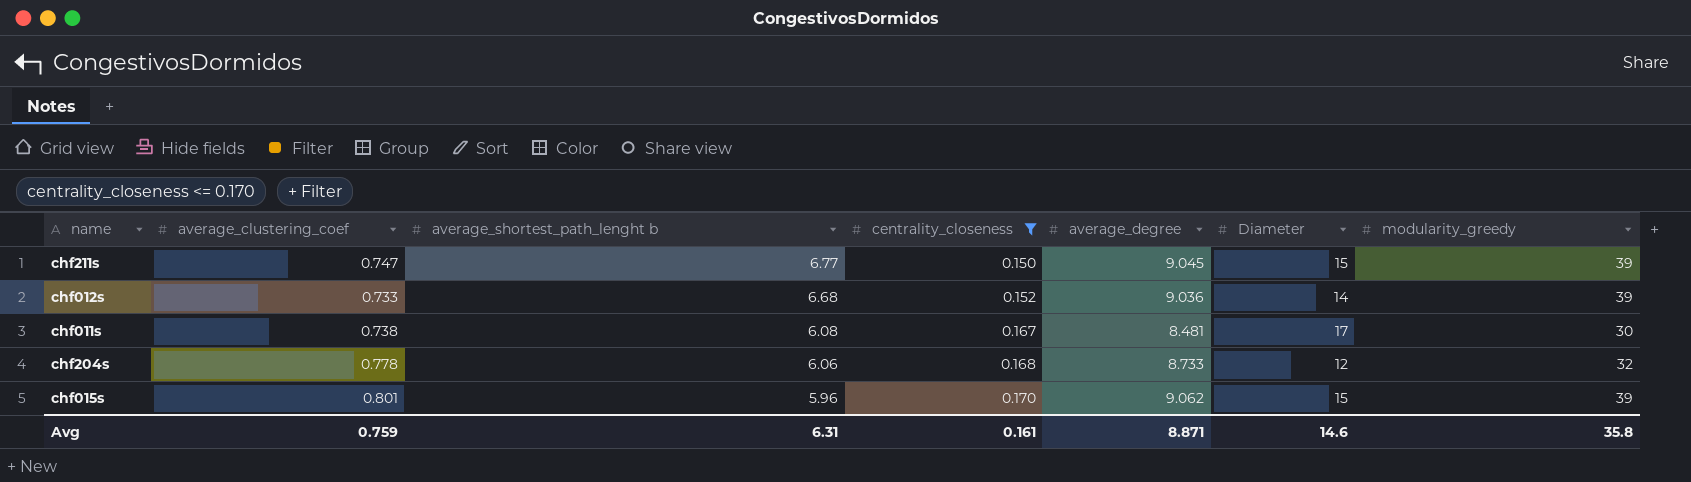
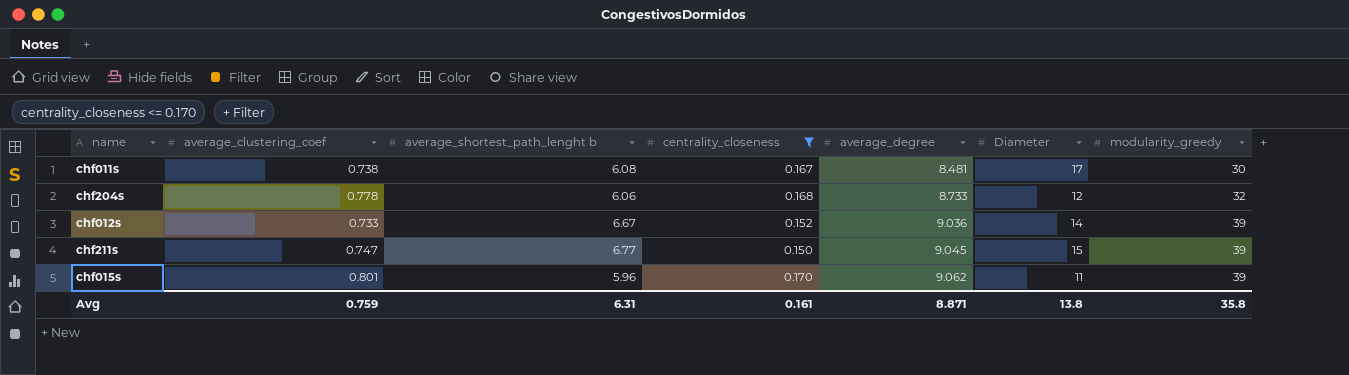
row order: average_shortest_path_lenght b descending -> average_degree ascending
chf012s | average_shortest_path_lenght b: 6.68 -> 6.67
chf015s | Diameter: 15 -> 11
Avg | Diameter: 14.6 -> 13.8

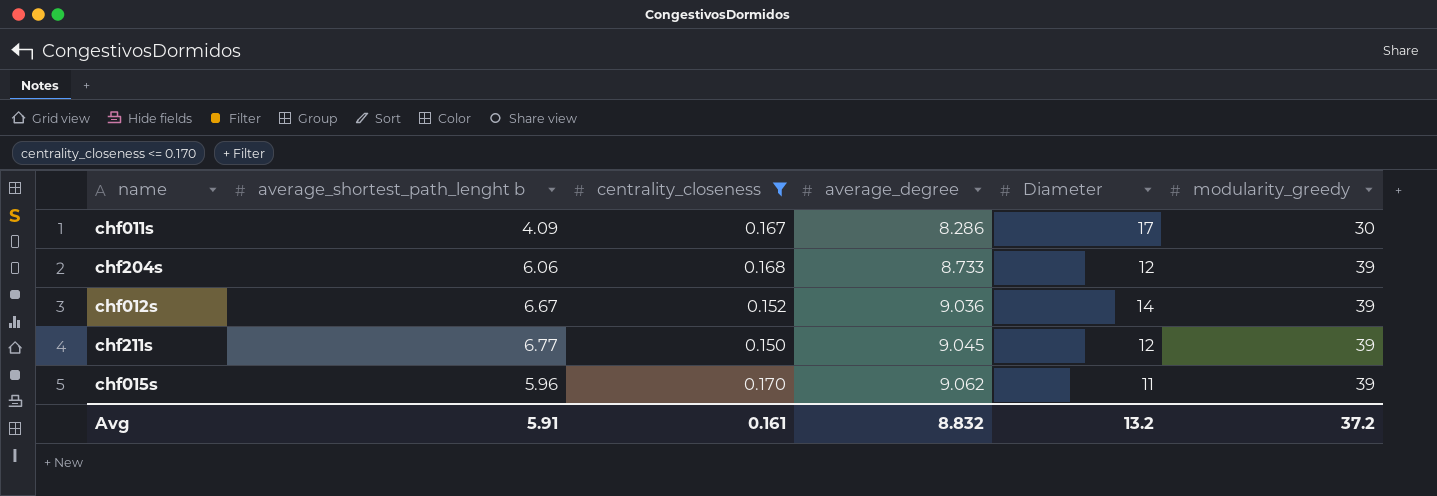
column average_clustering_coef | position: 2 -> none
chf011s | average_shortest_path_lenght b: 6.08 -> 4.09
chf011s | average_degree: 8.481 -> 8.286
chf204s | modularity_greedy: 32 -> 39
chf211s | Diameter: 15 -> 12
Avg | average_shortest_path_lenght b: 6.31 -> 5.91
Avg | average_degree: 8.871 -> 8.832
Avg | Diameter: 13.8 -> 13.2
Avg | modularity_greedy: 35.8 -> 37.2

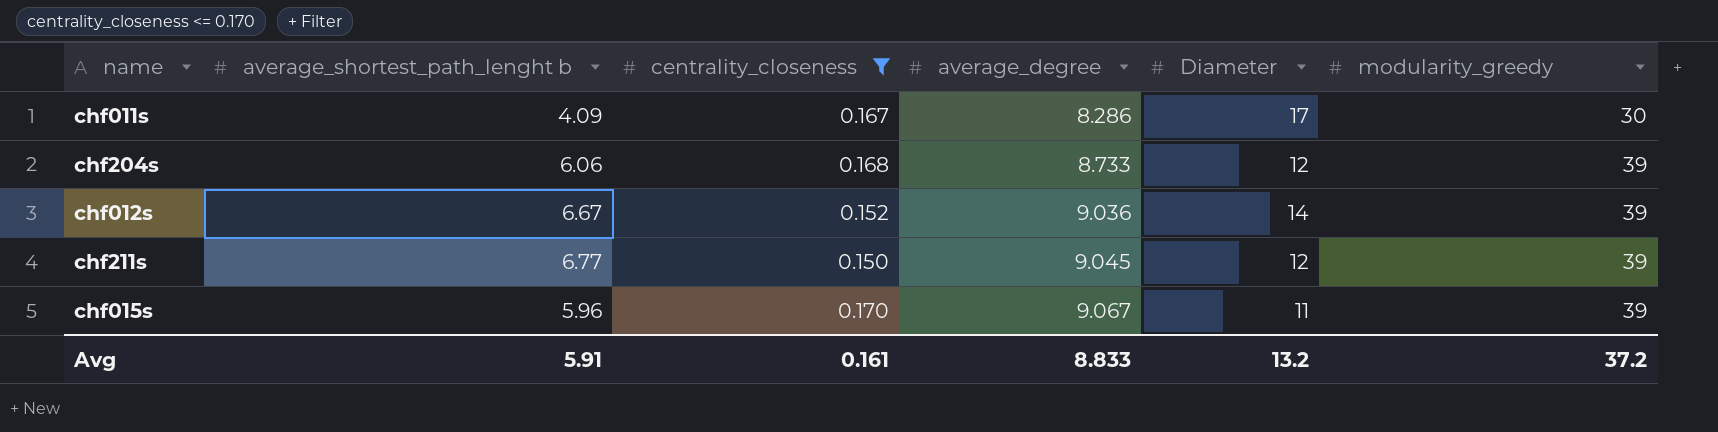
chf015s | average_degree: 9.062 -> 9.067
Avg | average_degree: 8.832 -> 8.833

